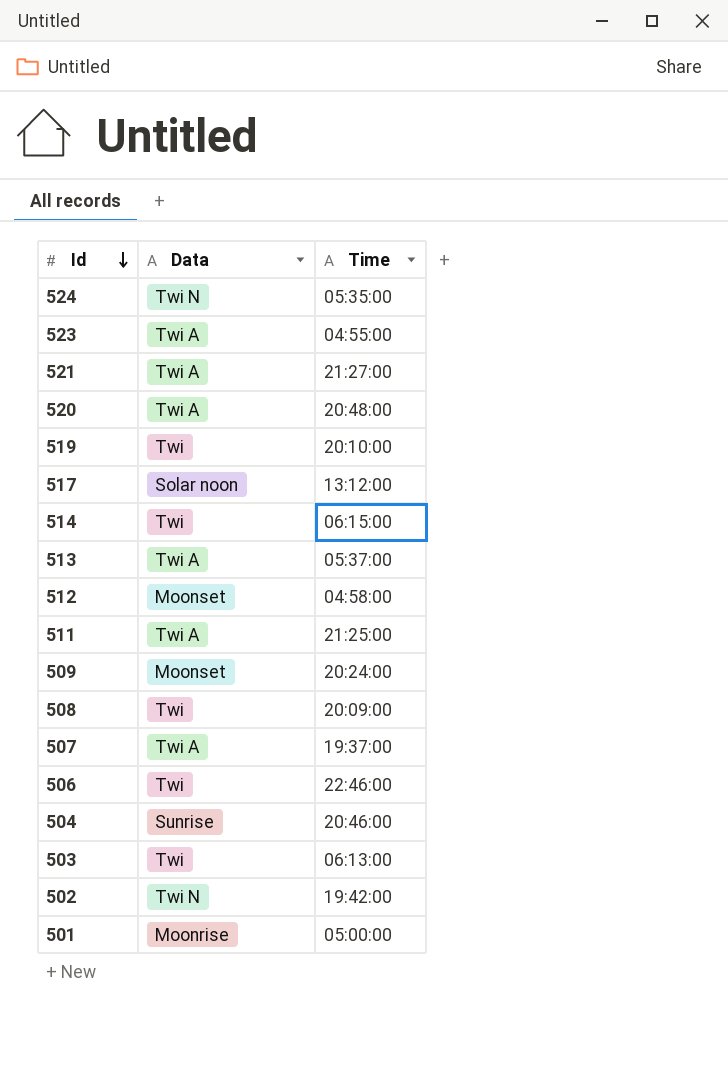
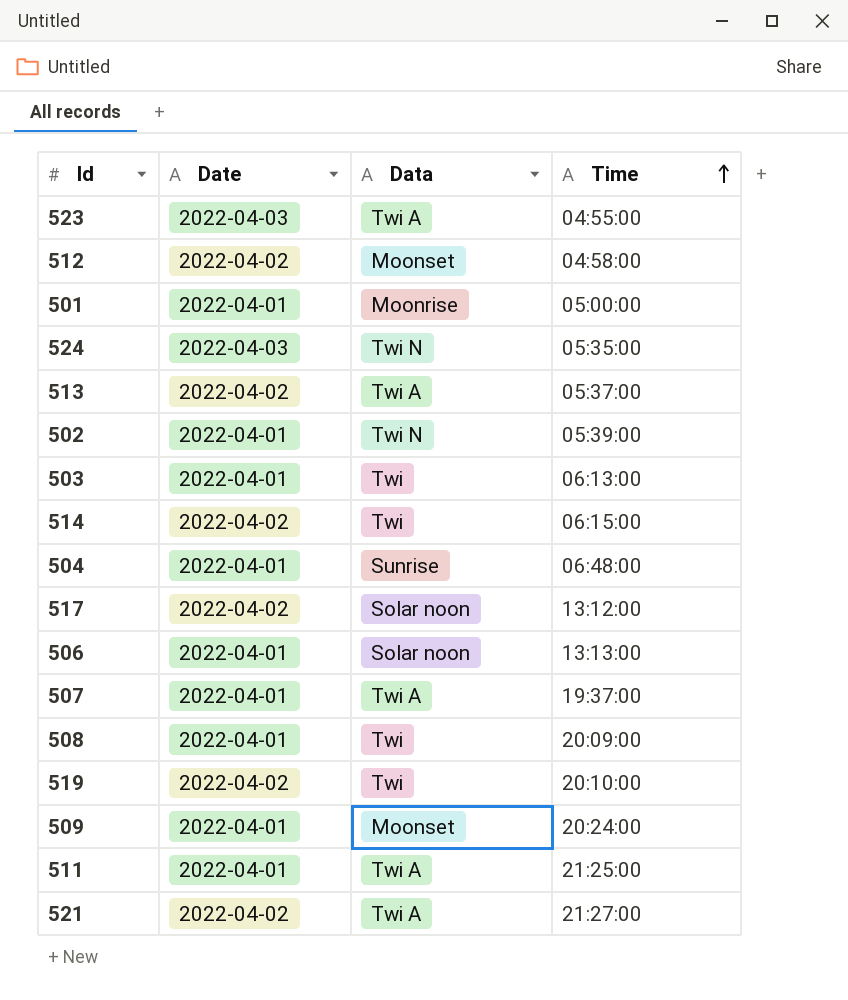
row order: Id descending -> Time ascending
column Date | position: none -> 2
row 520: Twi A | 20:48:00 -> none
502 | Time: 19:42:00 -> 05:39:00
504 | Time: 20:46:00 -> 06:48:00
506 | Data: Twi -> Solar noon
506 | Time: 22:46:00 -> 13:13:00

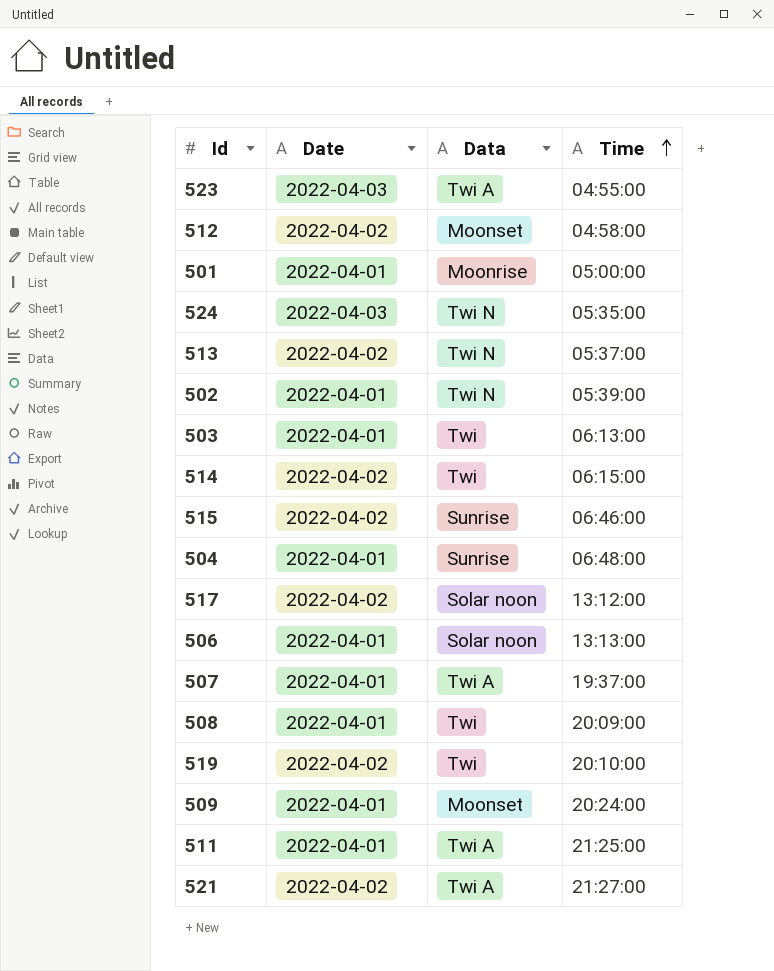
513 | Data: Twi A -> Twi N
row 515: none -> 2022-04-02 | Sunrise | 06:46:00

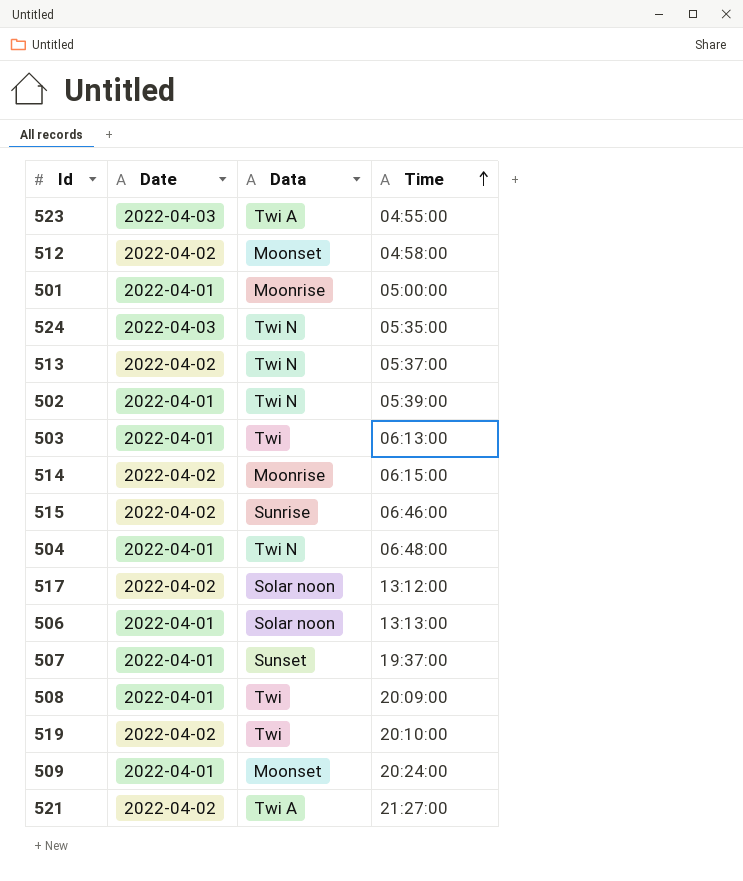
row 511: 2022-04-01 | Twi A | 21:25:00 -> none
514 | Data: Twi -> Moonrise
504 | Data: Sunrise -> Twi N
507 | Data: Twi A -> Sunset

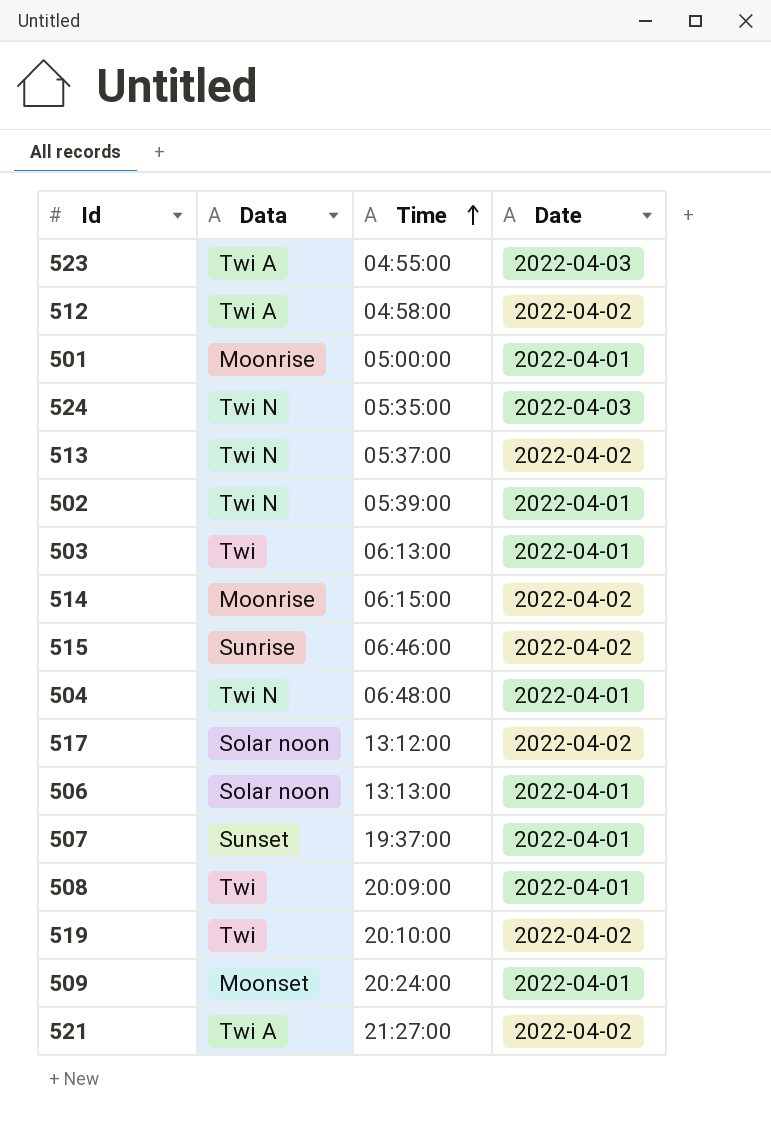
column Date | position: 2 -> 4
512 | Data: Moonset -> Twi A

